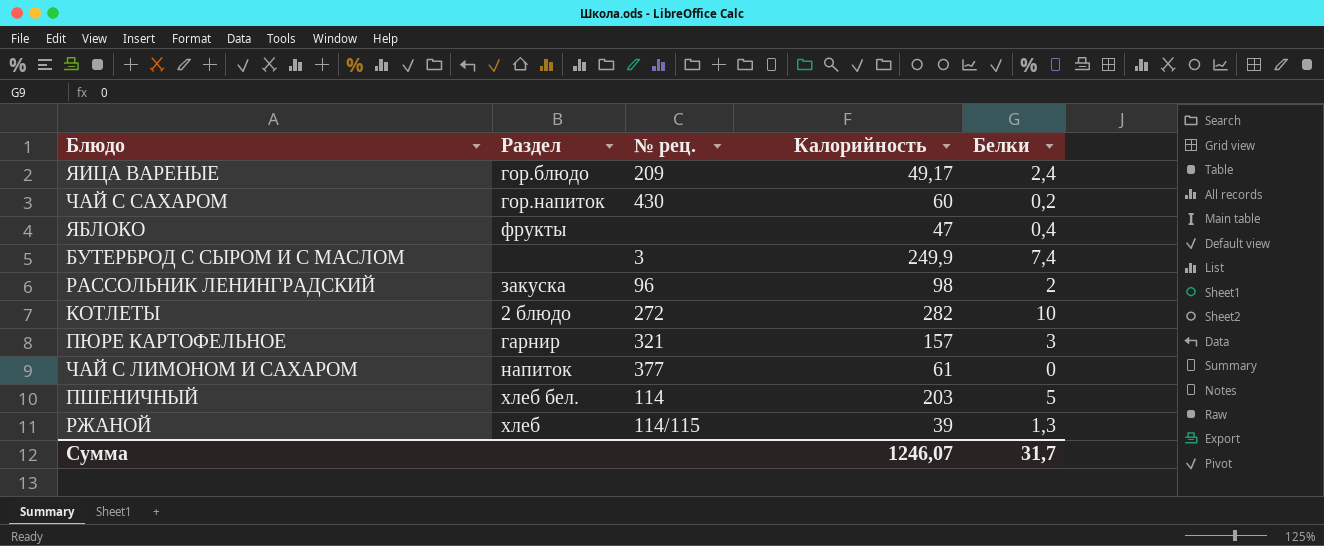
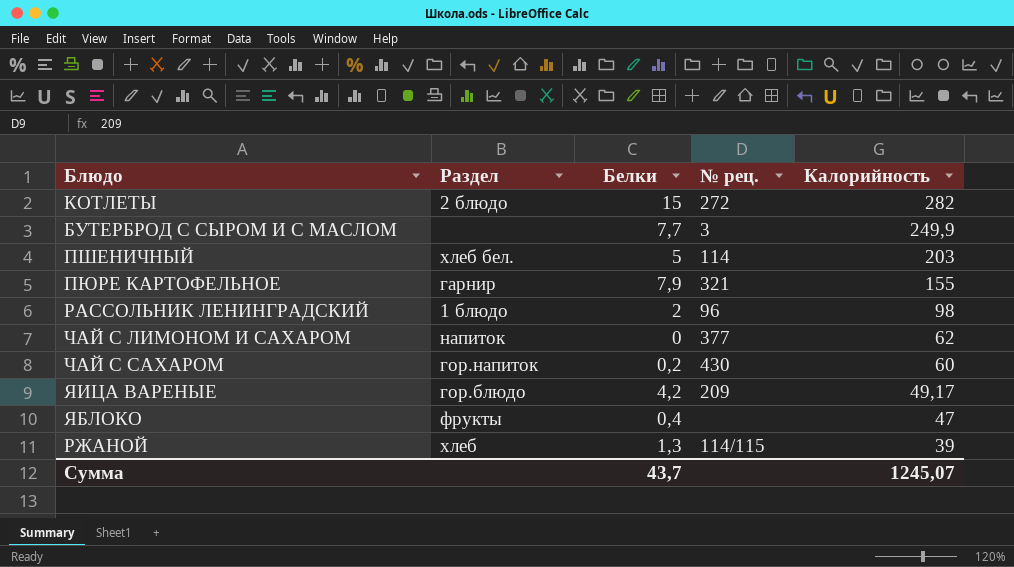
row order: none -> Калорийность descending
column Белки | position: 5 -> 3
КОТЛЕТЫ | Белки: 10 -> 15
БУТЕРБРОД С СЫРОМ И С МАСЛОМ | Белки: 7,4 -> 7,7
ПЮРЕ КАРТОФЕЛЬНОЕ | Белки: 3 -> 7,9
ПЮРЕ КАРТОФЕЛЬНОЕ | Калорийность: 157 -> 155
РАССОЛЬНИК ЛЕНИНГРАДСКИЙ | Раздел: закуска -> 1 блюдо
ЧАЙ С ЛИМОНОМ И САХАРОМ | Калорийность: 61 -> 62
ЯИЦА ВАРЕНЫЕ | Белки: 2,4 -> 4,2
Сумма | Белки: 31,7 -> 43,7
Сумма | Калорийность: 1246,07 -> 1245,07

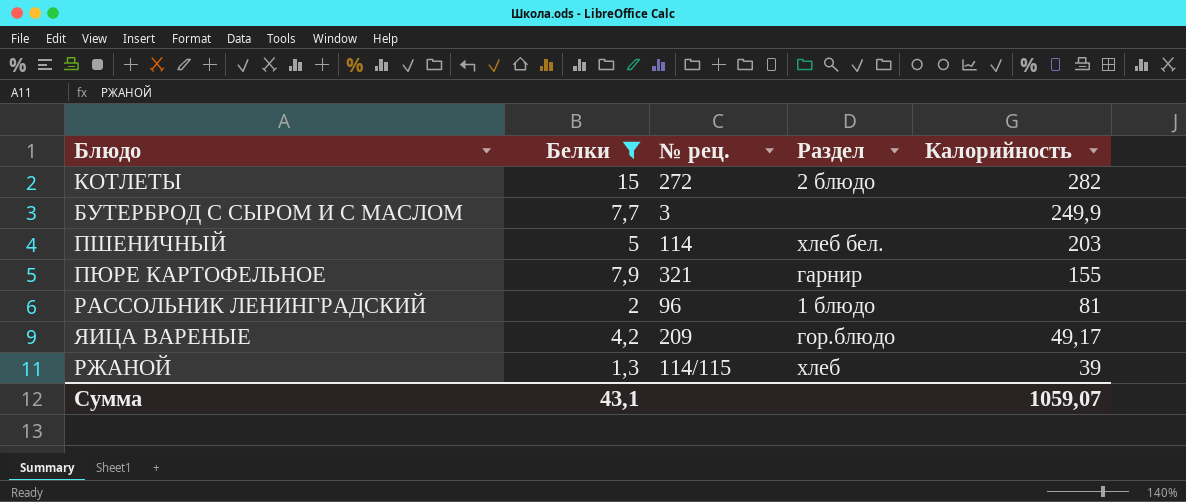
filter: none -> Белки >= 1,3
column Раздел | position: 2 -> 4
РАССОЛЬНИК ЛЕНИНГРАДСКИЙ | Калорийность: 98 -> 81
Сумма | Белки: 43,7 -> 43,1
Сумма | Калорийность: 1245,07 -> 1059,07

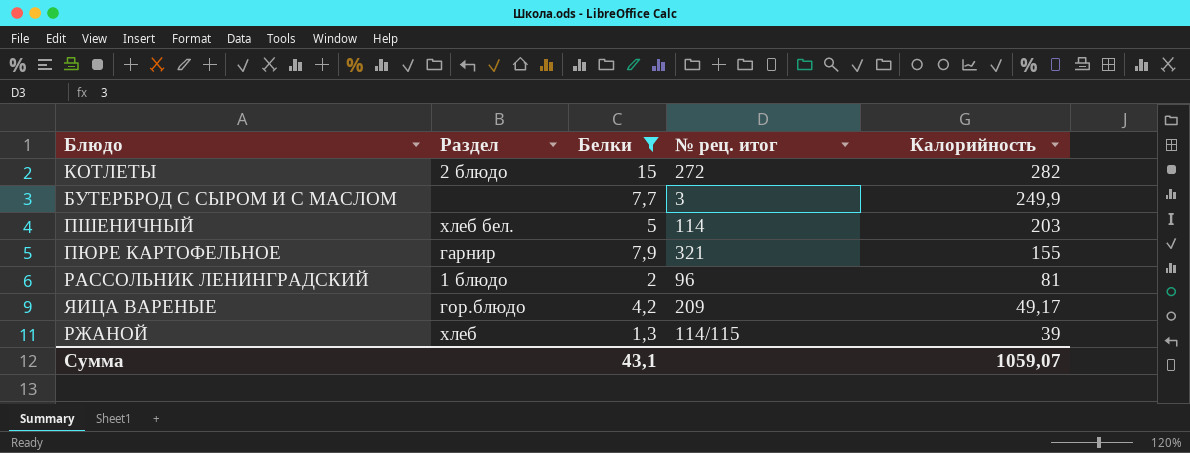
column Раздел | position: 4 -> 2
column name: № рец. -> № рец. итог

